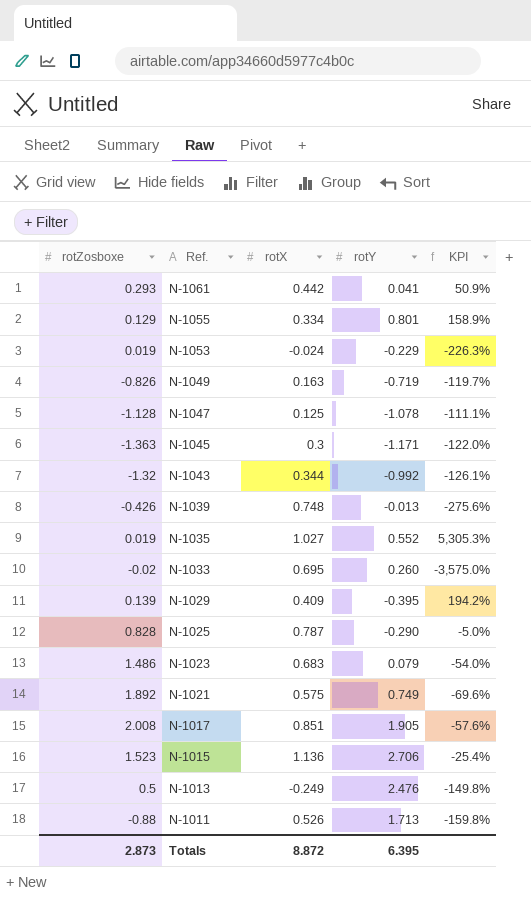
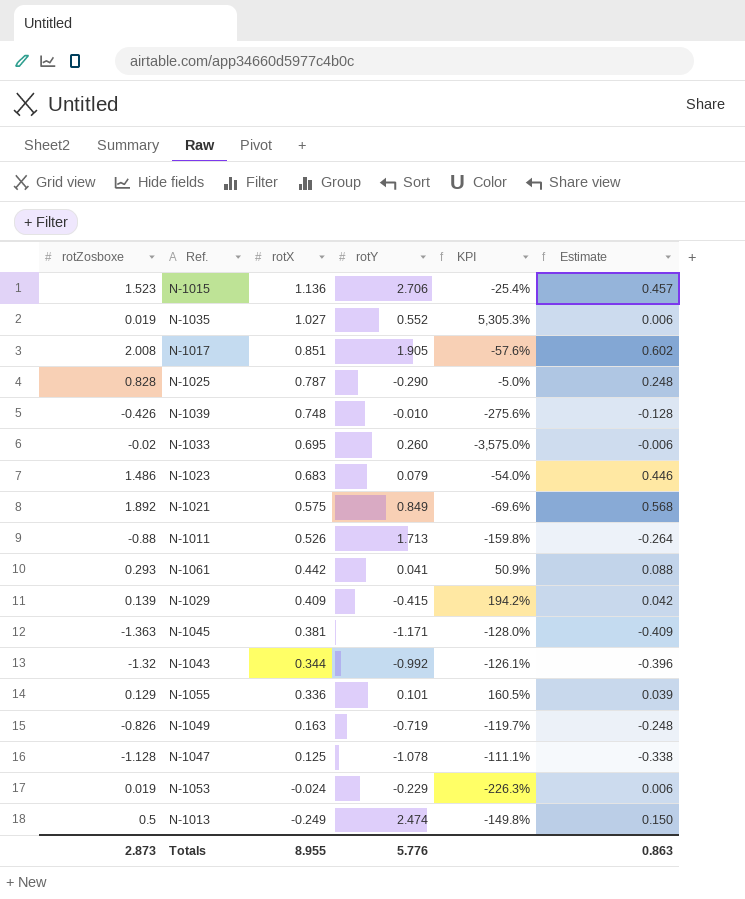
row order: Ref. descending -> rotX descending
column Estimate | formula: none -> [rotZosboxe] * 0.3
N-1039 | rotY: -0.013 -> -0.010
N-1021 | rotY: 0.749 -> 0.849
N-1029 | rotY: -0.395 -> -0.415
N-1045 | rotX: 0.3 -> 0.381
N-1045 | KPI: -122.0% -> -128.0%
N-1055 | rotX: 0.334 -> 0.336
N-1055 | rotY: 0.801 -> 0.101
N-1055 | KPI: 158.9% -> 160.5%
N-1013 | rotY: 2.476 -> 2.474
Totals | rotX: 8.872 -> 8.955
Totals | rotY: 6.395 -> 5.776

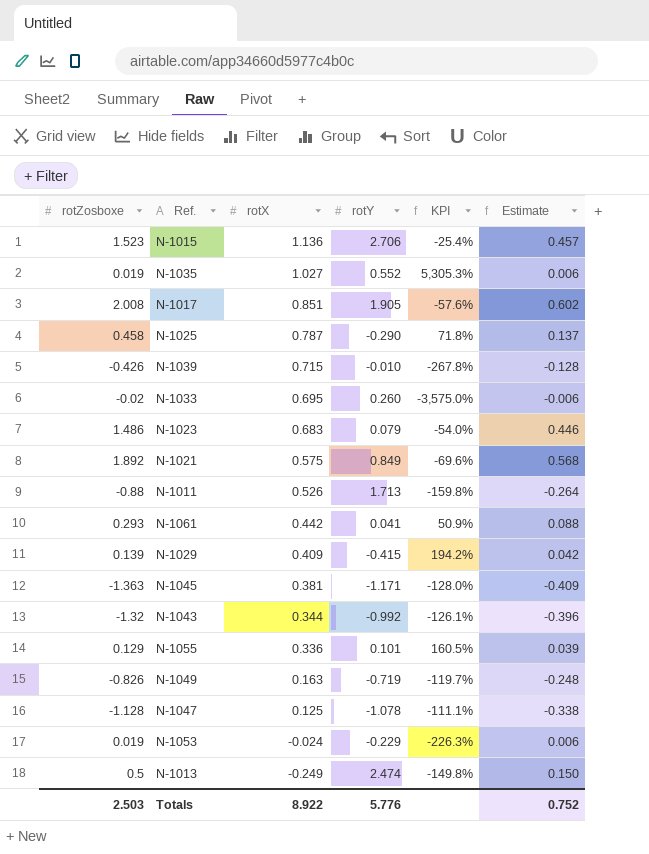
N-1025 | rotZosboxe: 0.828 -> 0.458
N-1025 | KPI: -5.0% -> 71.8%
N-1025 | Estimate: 0.248 -> 0.137
N-1039 | rotX: 0.748 -> 0.715
N-1039 | KPI: -275.6% -> -267.8%
Totals | rotZosboxe: 2.873 -> 2.503
Totals | rotX: 8.955 -> 8.922
Totals | Estimate: 0.863 -> 0.752

